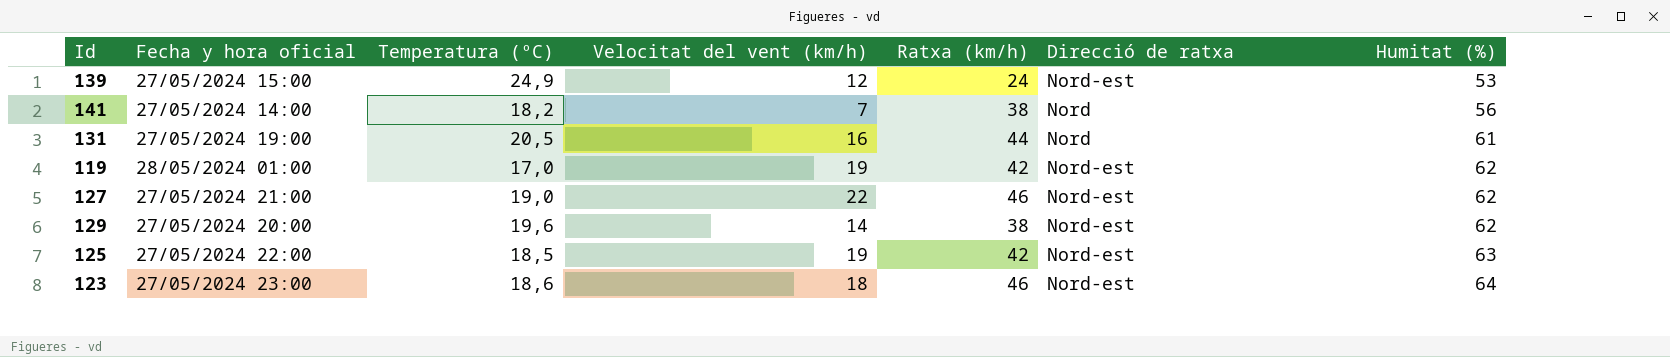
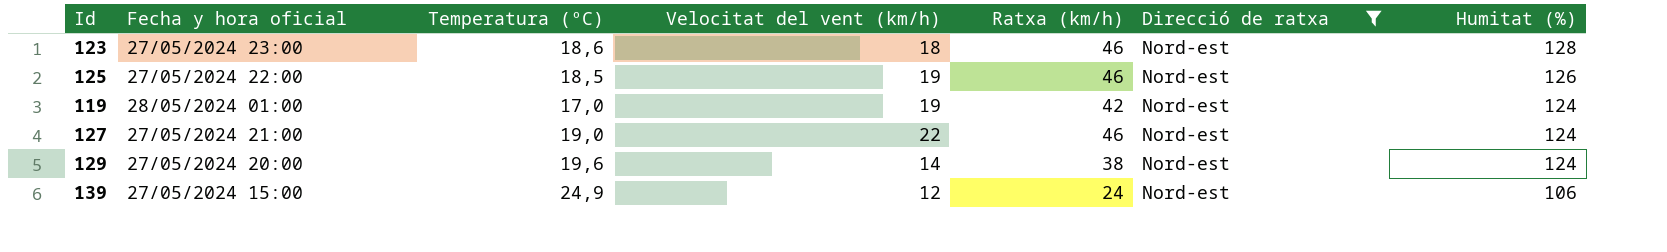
filter: none -> Direcció de ratxa = Nord-est
row order: Humitat (%) ascending -> Humitat (%) descending
123 | Humitat (%): 64 -> 128
125 | Ratxa (km/h): 42 -> 46
125 | Humitat (%): 63 -> 126
119 | Humitat (%): 62 -> 124
127 | Humitat (%): 62 -> 124
129 | Humitat (%): 62 -> 124
139 | Humitat (%): 53 -> 106

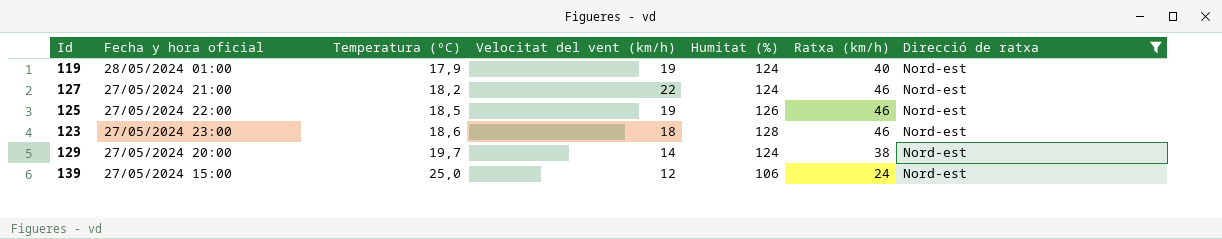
row order: Humitat (%) descending -> Temperatura (ºC) ascending
column Humitat (%) | position: 7 -> 5
119 | Temperatura (ºC): 17,0 -> 17,9
119 | Ratxa (km/h): 42 -> 40
127 | Temperatura (ºC): 19,0 -> 18,2
129 | Temperatura (ºC): 19,6 -> 19,7
139 | Temperatura (ºC): 24,9 -> 25,0

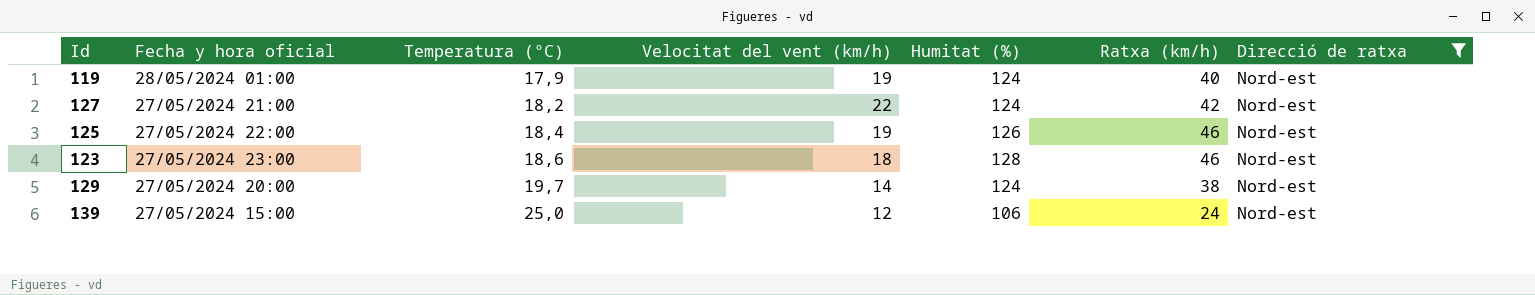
127 | Ratxa (km/h): 46 -> 42
125 | Temperatura (ºC): 18,5 -> 18,4

